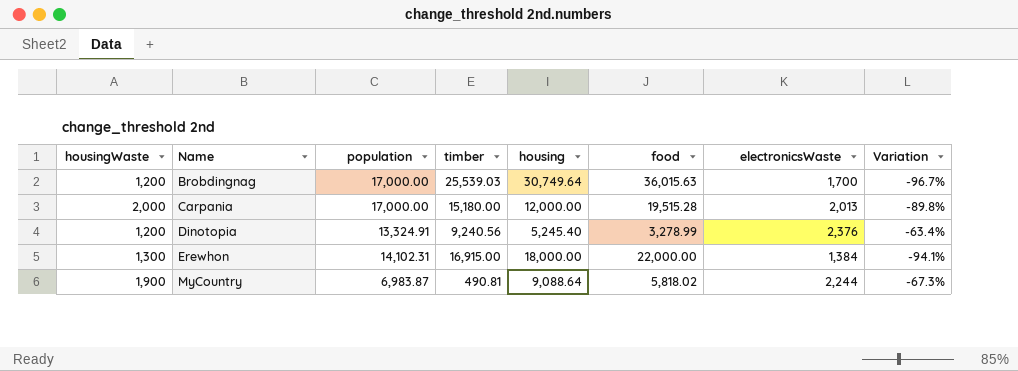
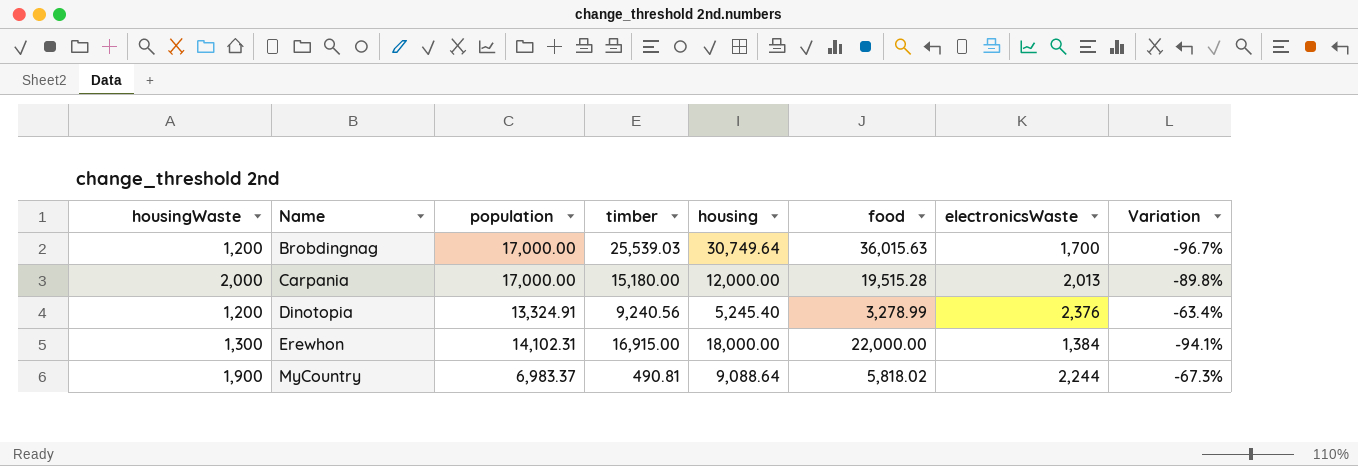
MyCountry | population: 6,983.87 -> 6,983.37

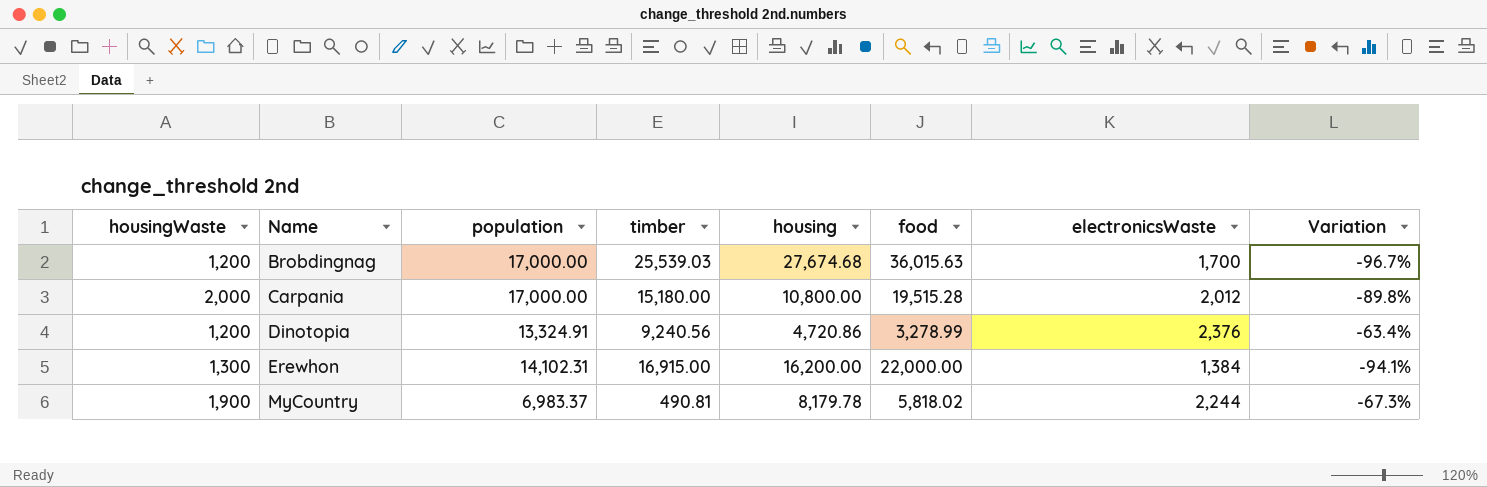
Brobdingnag | housing: 30,749.64 -> 27,674.68
Carpania | housing: 12,000.00 -> 10,800.00
Carpania | electronicsWaste: 2,013 -> 2,012
Dinotopia | housing: 5,245.40 -> 4,720.86
Erewhon | housing: 18,000.00 -> 16,200.00
MyCountry | housing: 9,088.64 -> 8,179.78

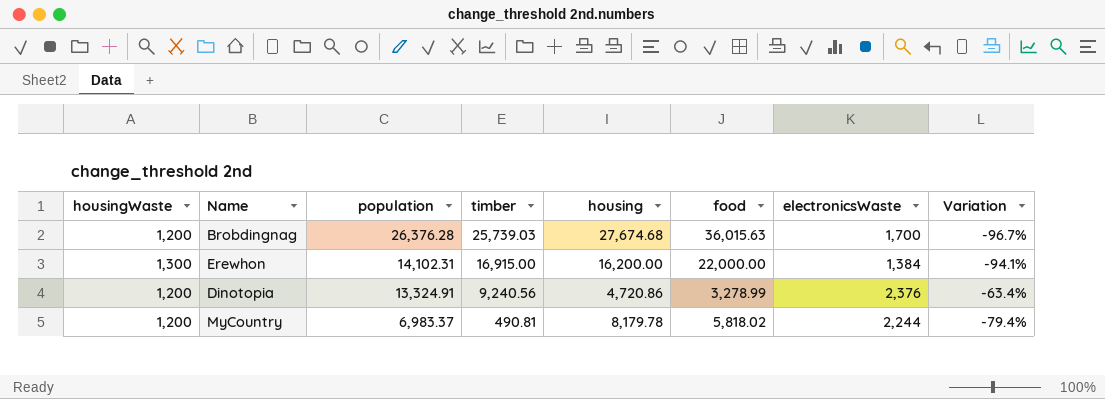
row order: Name ascending -> population descending
row Carpania: 2,000 | 17,000.00 | 15,180.00 | 10,800.00 | 19,515.28 | 2,012 | -89.8% -> none
Brobdingnag | population: 17,000.00 -> 26,376.28
Brobdingnag | timber: 25,539.03 -> 25,739.03
MyCountry | housingWaste: 1,900 -> 1,200
MyCountry | Variation: -67.3% -> -79.4%

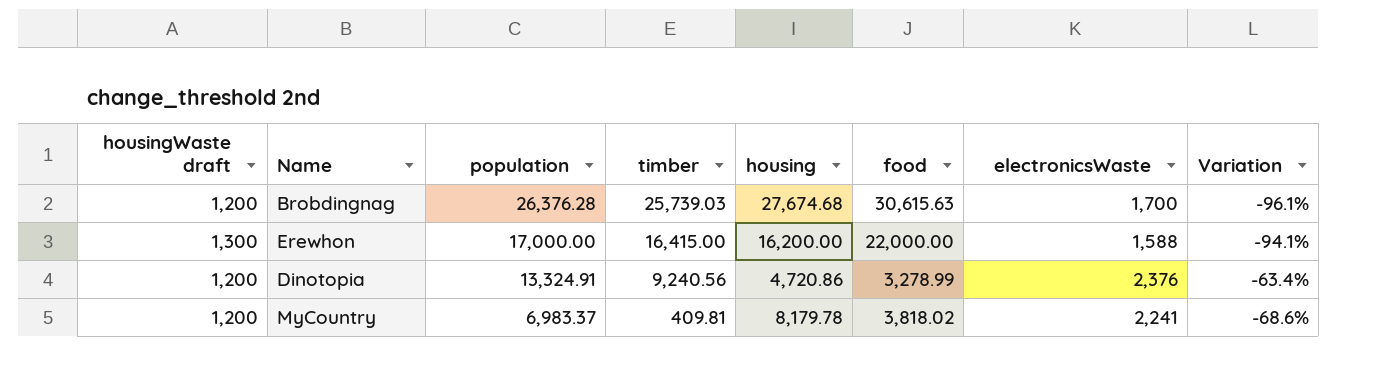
column name: housingWaste -> housingWaste draft
Brobdingnag | food: 36,015.63 -> 30,615.63
Brobdingnag | Variation: -96.7% -> -96.1%
Erewhon | population: 14,102.31 -> 17,000.00
Erewhon | timber: 16,915.00 -> 16,415.00
Erewhon | electronicsWaste: 1,384 -> 1,588
MyCountry | timber: 490.81 -> 409.81
MyCountry | food: 5,818.02 -> 3,818.02
MyCountry | electronicsWaste: 2,244 -> 2,241
MyCountry | Variation: -79.4% -> -68.6%

